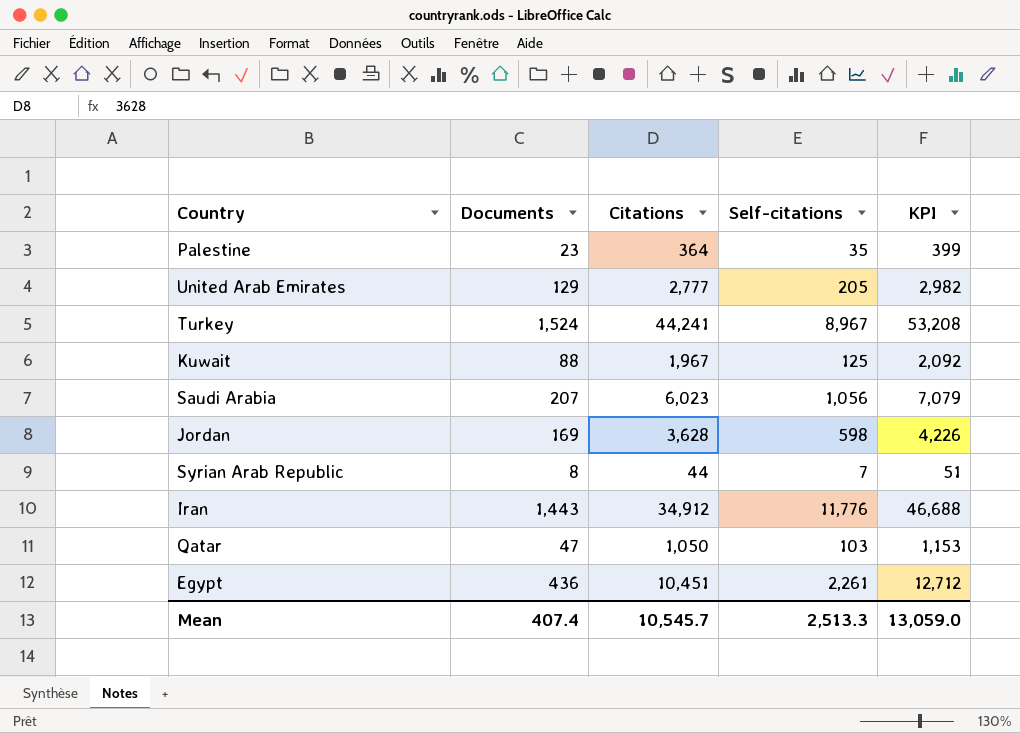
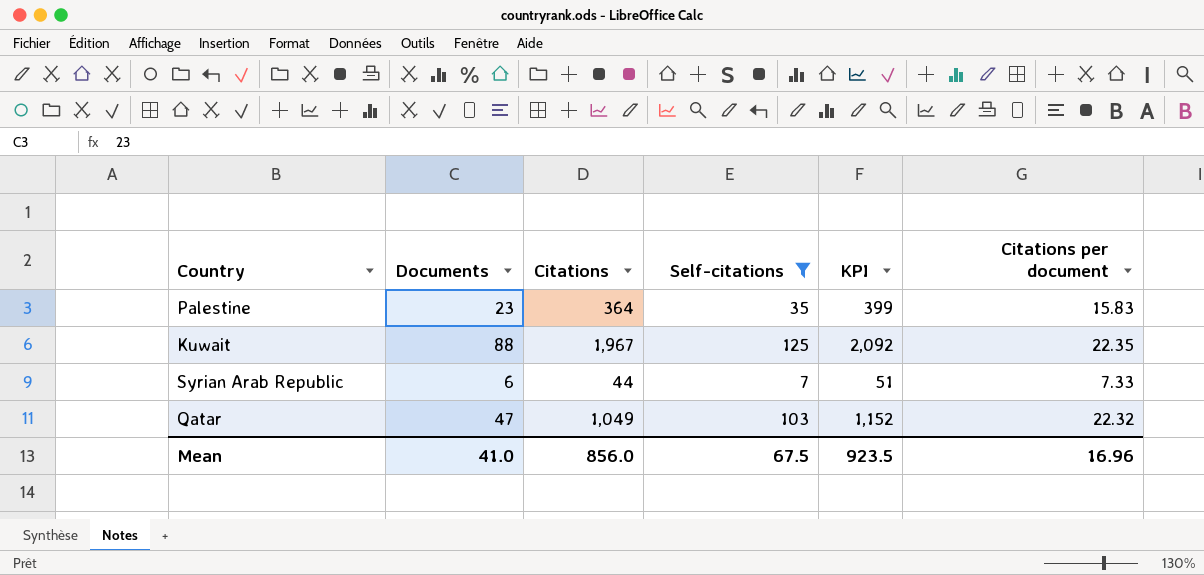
filter: none -> Self-citations <= 125
column Citations per document | formula: none -> [Citations] / [Documents]
Syrian Arab Republic | Documents: 8 -> 6
Qatar | Citations: 1,050 -> 1,049
Qatar | KPI: 1,153 -> 1,152
Mean | Documents: 407.4 -> 41.0
Mean | Citations: 10,545.7 -> 856.0
Mean | Self-citations: 2,513.3 -> 67.5
Mean | KPI: 13,059.0 -> 923.5

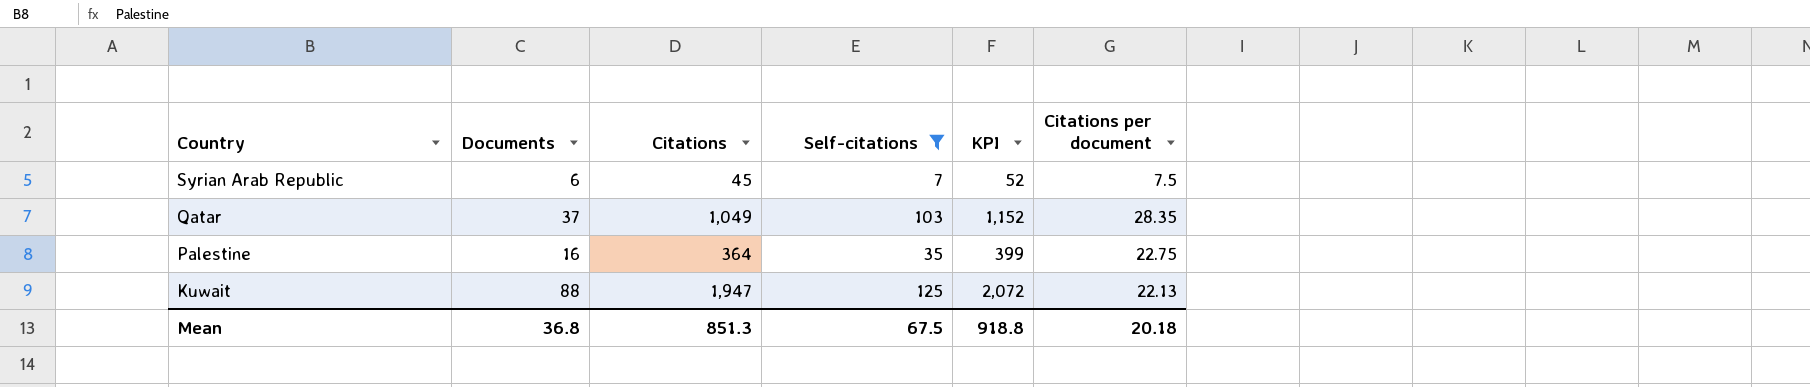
row order: none -> Country descending
Syrian Arab Republic | Citations: 44 -> 45
Syrian Arab Republic | KPI: 51 -> 52
Syrian Arab Republic | Citations per document: 7.33 -> 7.5
Qatar | Documents: 47 -> 37
Qatar | Citations per document: 22.32 -> 28.35
Palestine | Documents: 23 -> 16
Palestine | Citations per document: 15.83 -> 22.75
Kuwait | Citations: 1,967 -> 1,947
Kuwait | KPI: 2,092 -> 2,072
Kuwait | Citations per document: 22.35 -> 22.13
Mean | Documents: 41.0 -> 36.8
Mean | Citations: 856.0 -> 851.3
Mean | KPI: 923.5 -> 918.8
Mean | Citations per document: 16.96 -> 20.18

